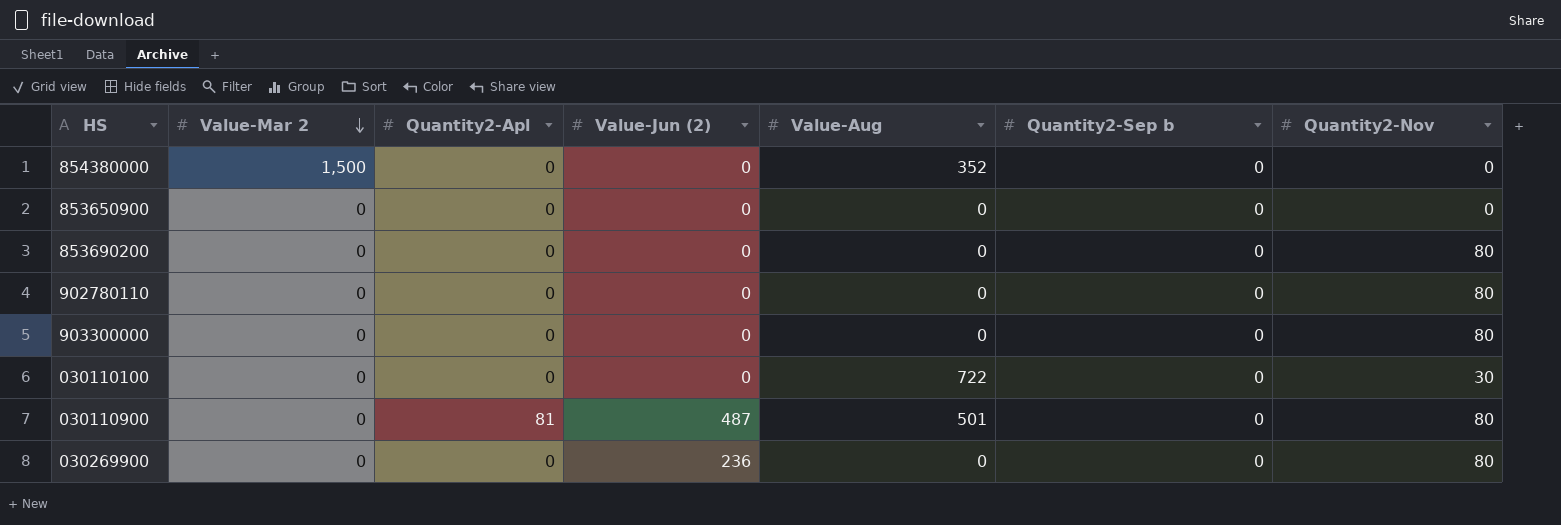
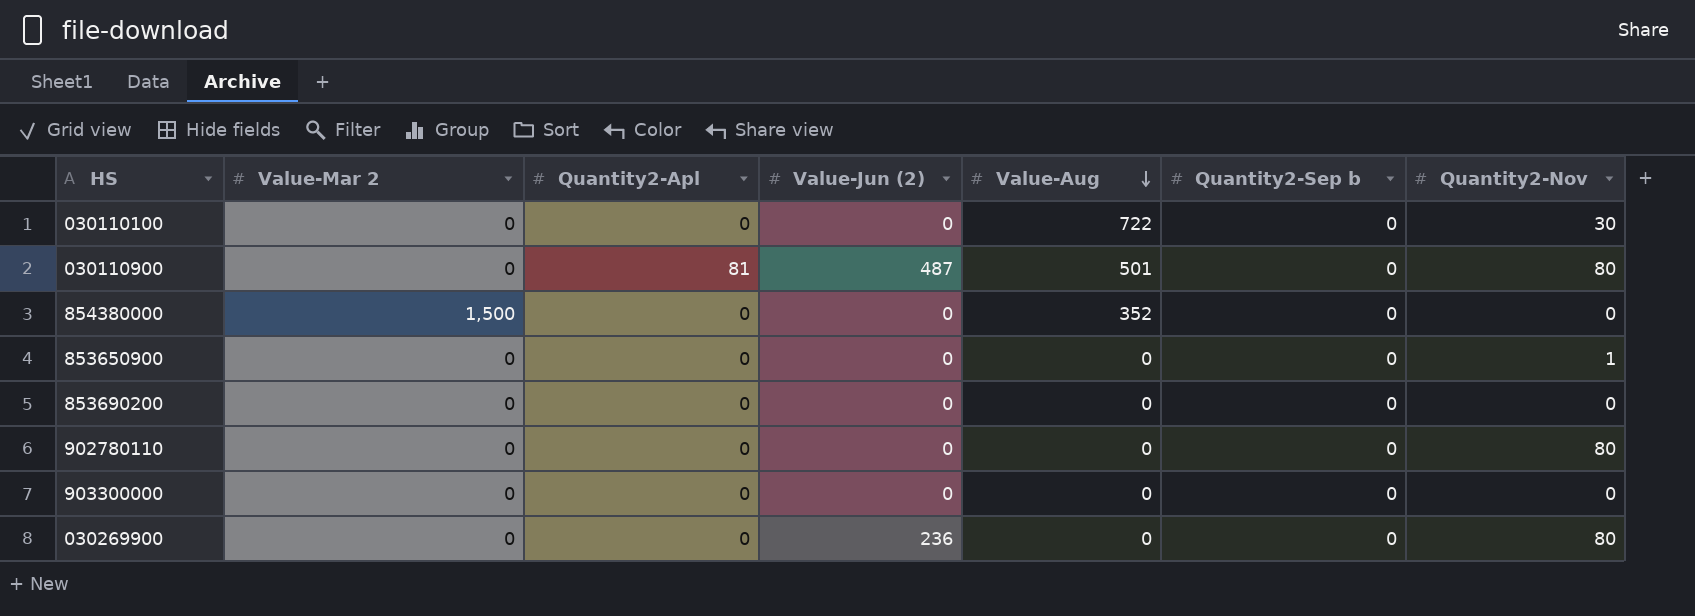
row order: Value-Mar 2 descending -> Value-Aug descending
853650900 | Quantity2-Nov: 0 -> 1
853690200 | Quantity2-Nov: 80 -> 0
903300000 | Quantity2-Nov: 80 -> 0

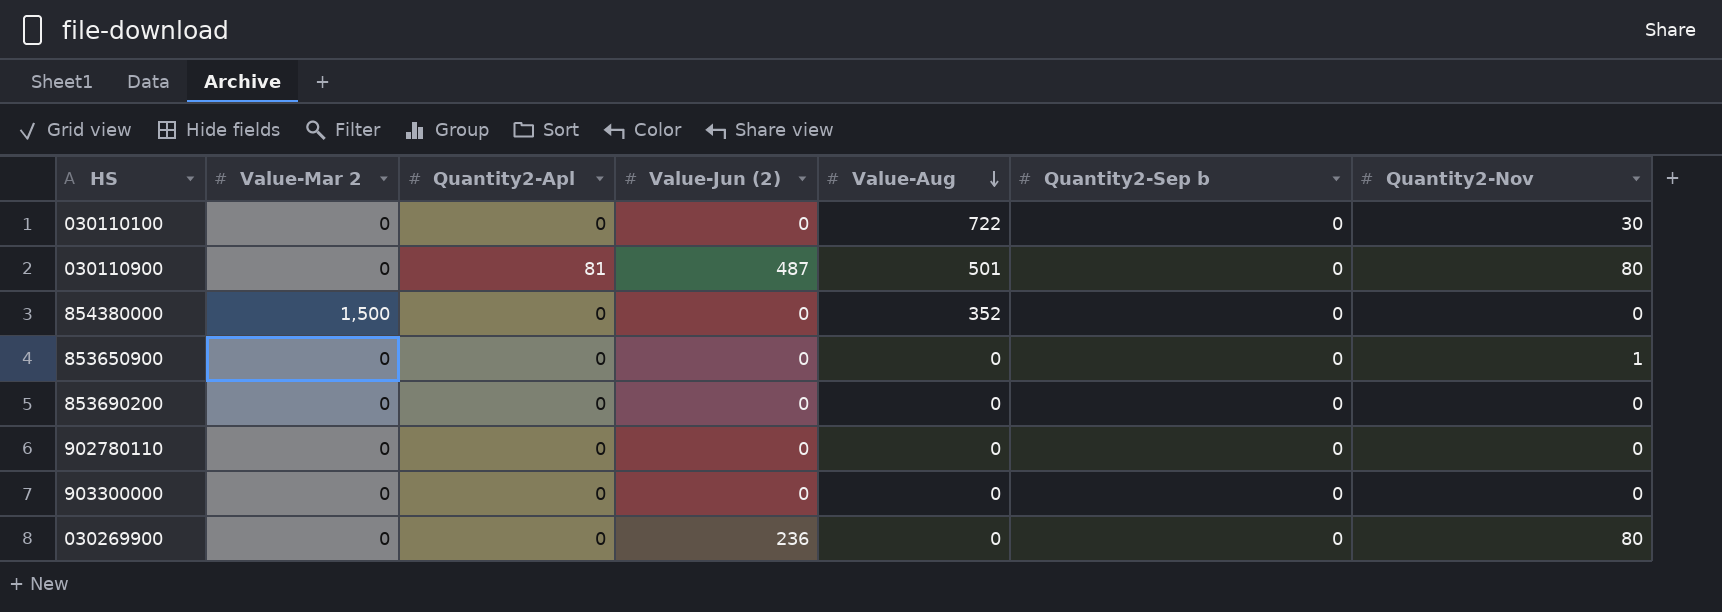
902780110 | Quantity2-Nov: 80 -> 0

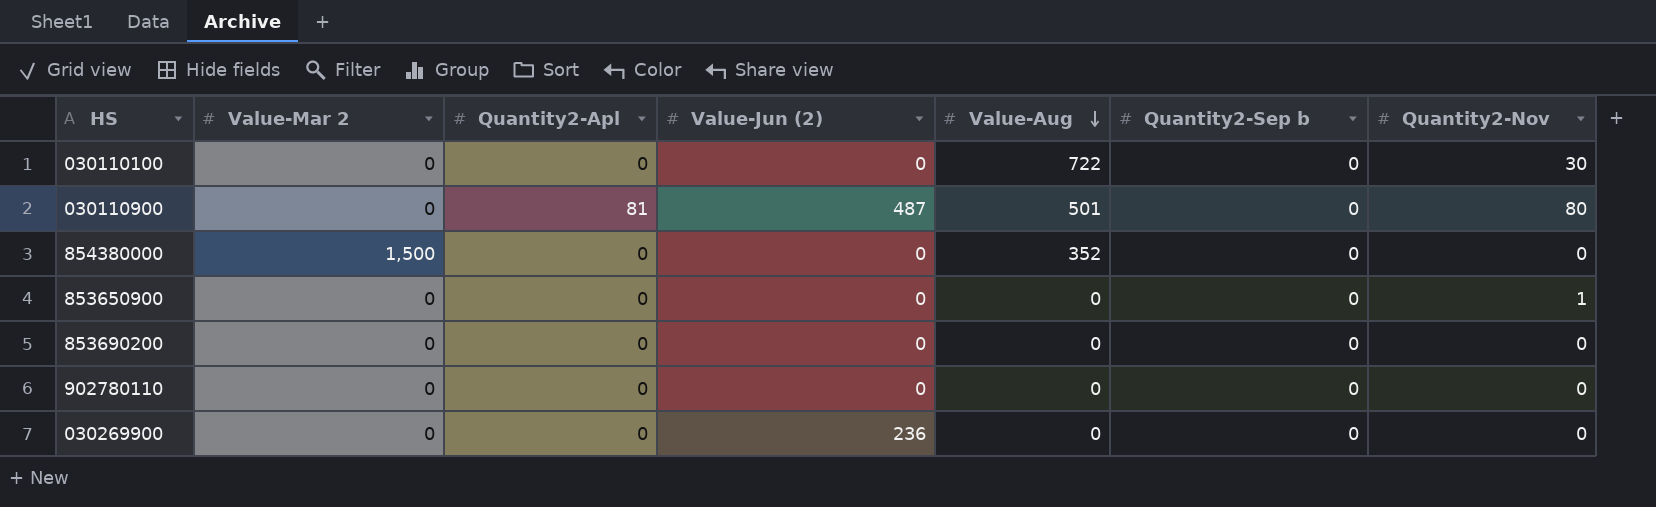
row 903300000: 0 | 0 | 0 | 0 | 0 | 0 -> none
030269900 | Quantity2-Nov: 80 -> 0

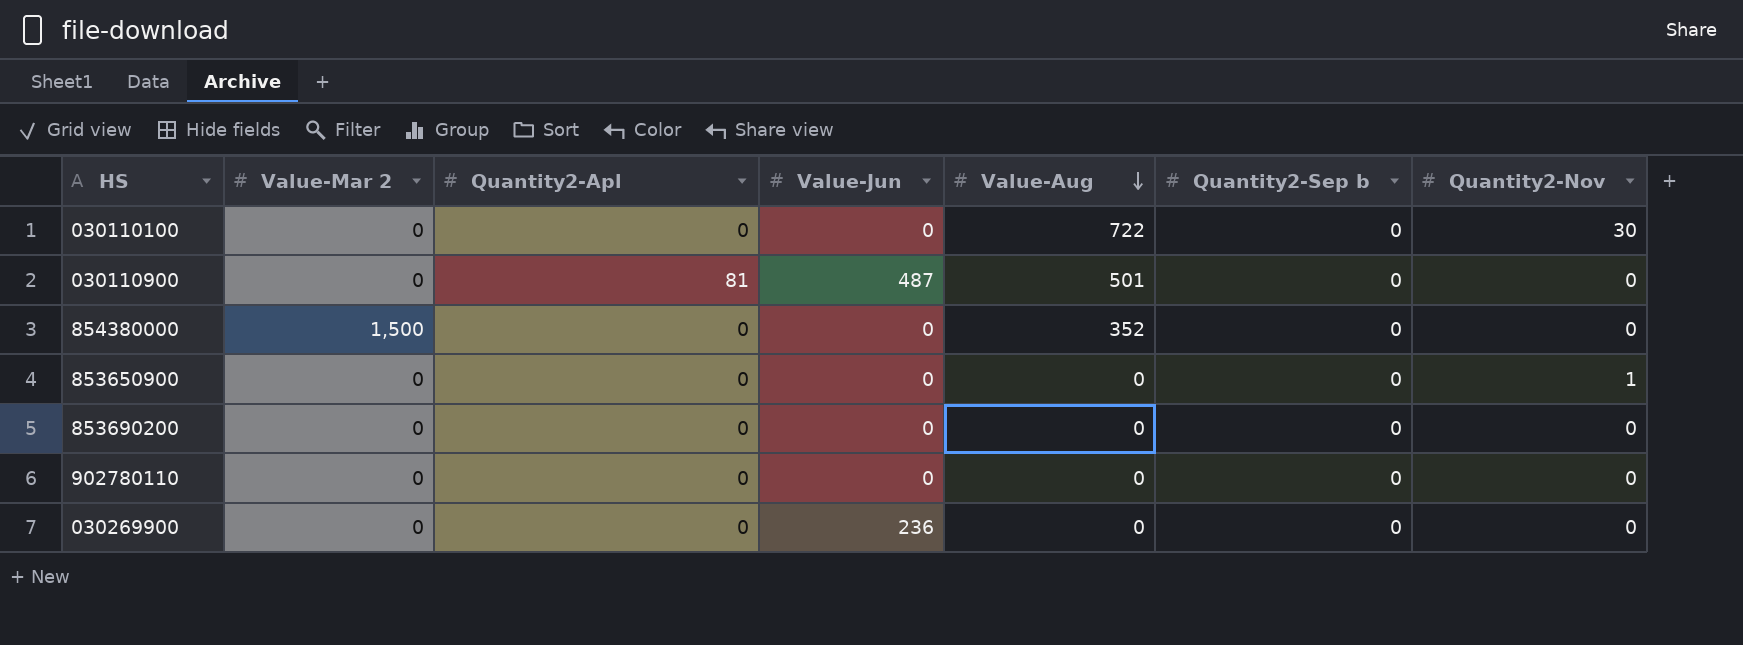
column name: Value-Jun (2) -> Value-Jun
030110900 | Quantity2-Nov: 80 -> 0

